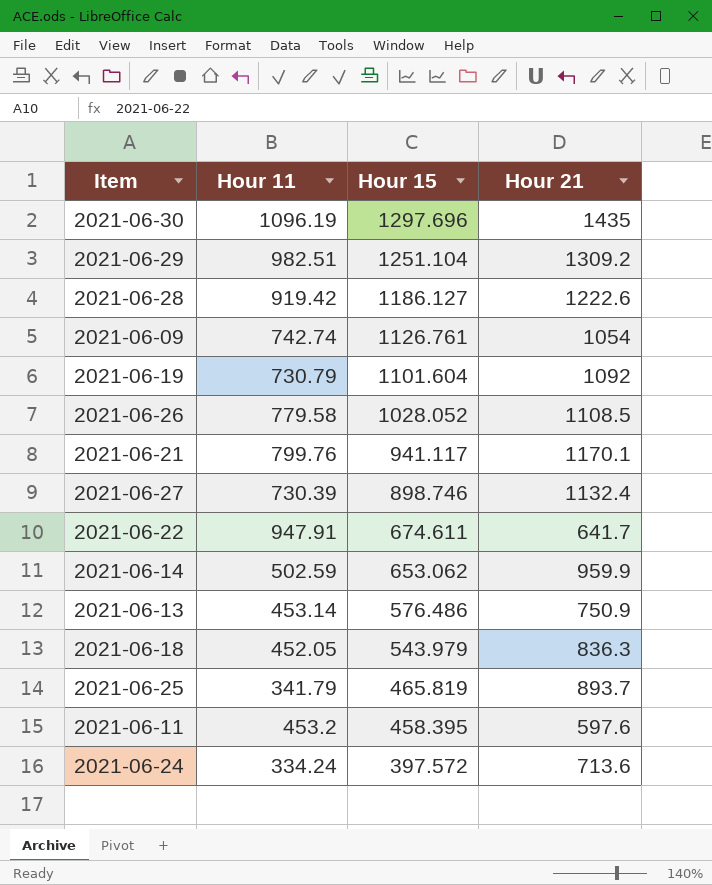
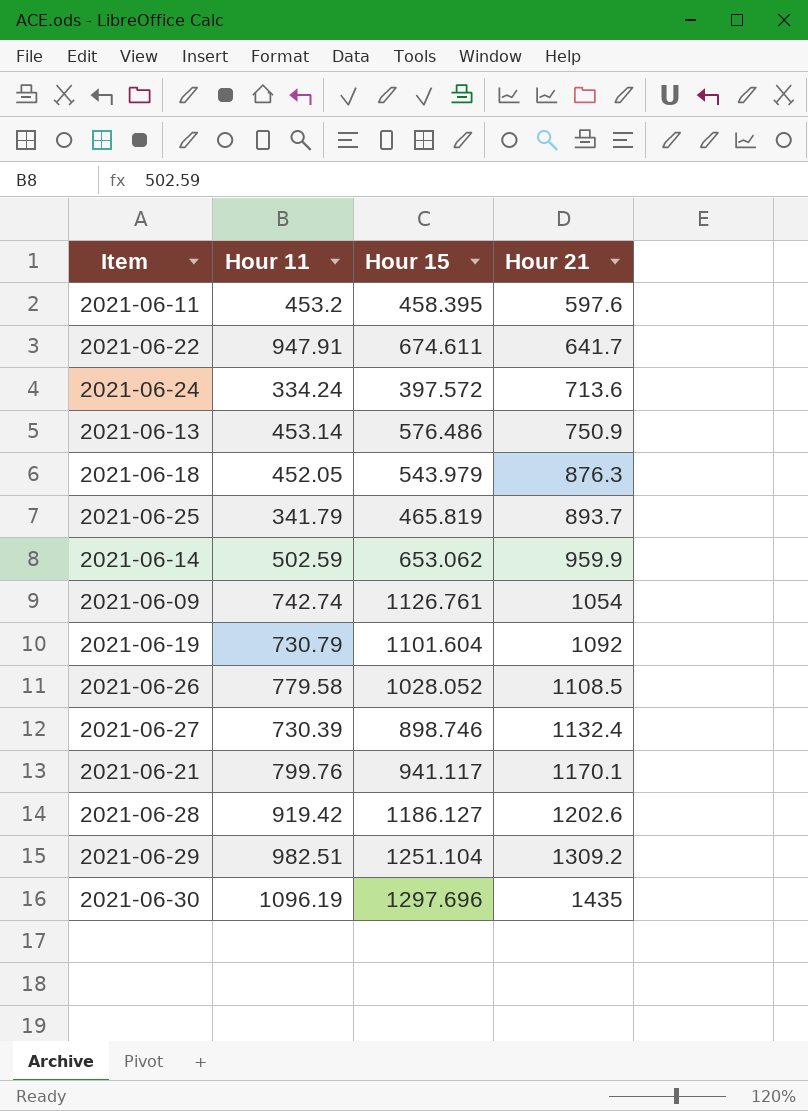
row order: Hour 15 descending -> Hour 21 ascending
2021-06-18 | Hour 21: 836.3 -> 876.3
2021-06-28 | Hour 21: 1222.6 -> 1202.6

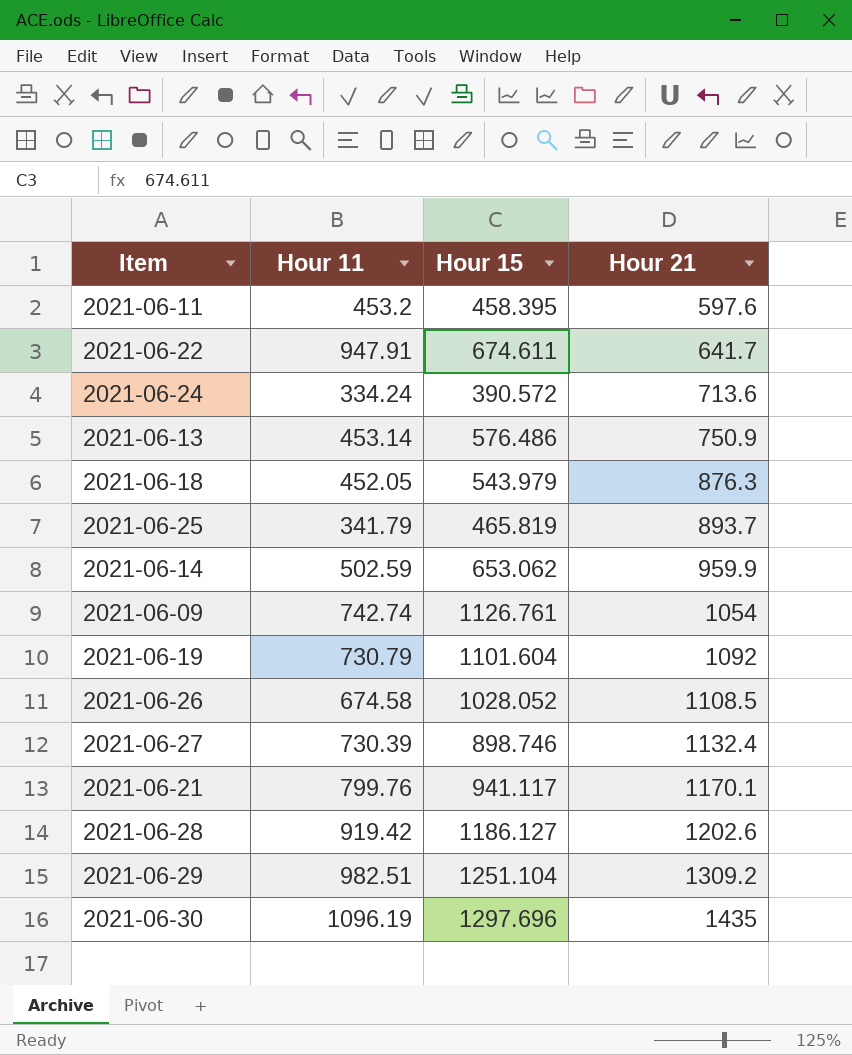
2021-06-24 | Hour 15: 397.572 -> 390.572
2021-06-26 | Hour 11: 779.58 -> 674.58

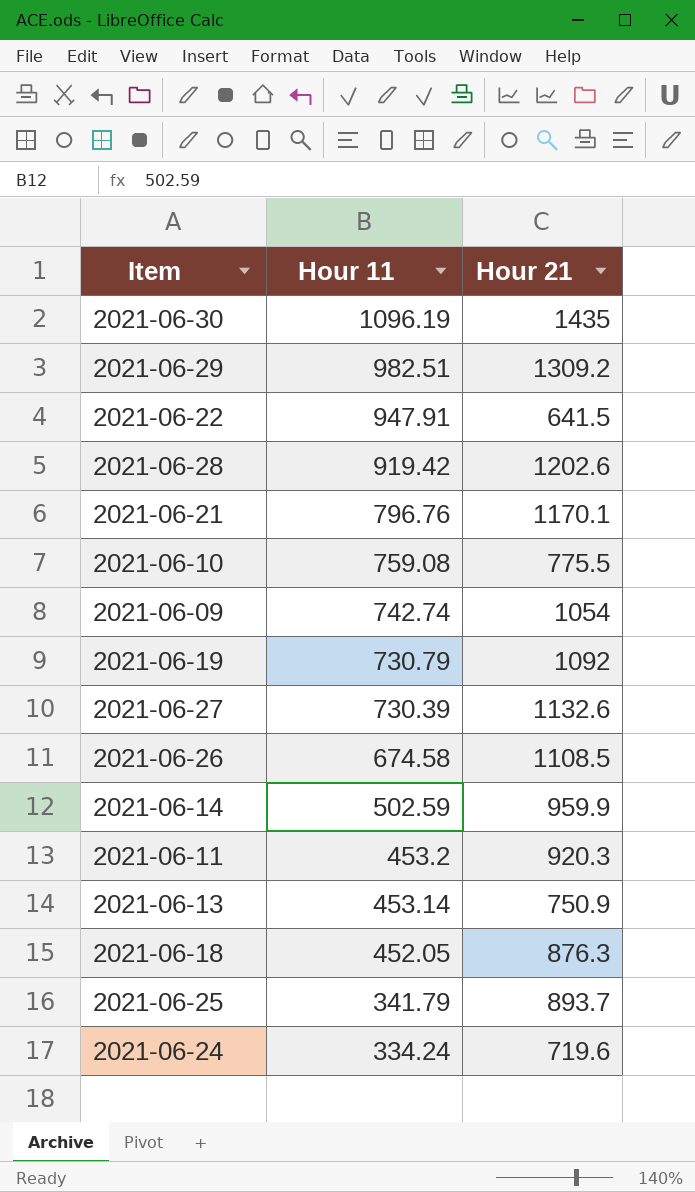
row order: Hour 21 ascending -> Hour 11 descending
column Hour 15 | position: 3 -> none
2021-06-22 | Hour 21: 641.7 -> 641.5
2021-06-21 | Hour 11: 799.76 -> 796.76
row 2021-06-10: none -> 759.08 | 775.5
2021-06-27 | Hour 21: 1132.4 -> 1132.6
2021-06-11 | Hour 21: 597.6 -> 920.3
2021-06-24 | Hour 21: 713.6 -> 719.6

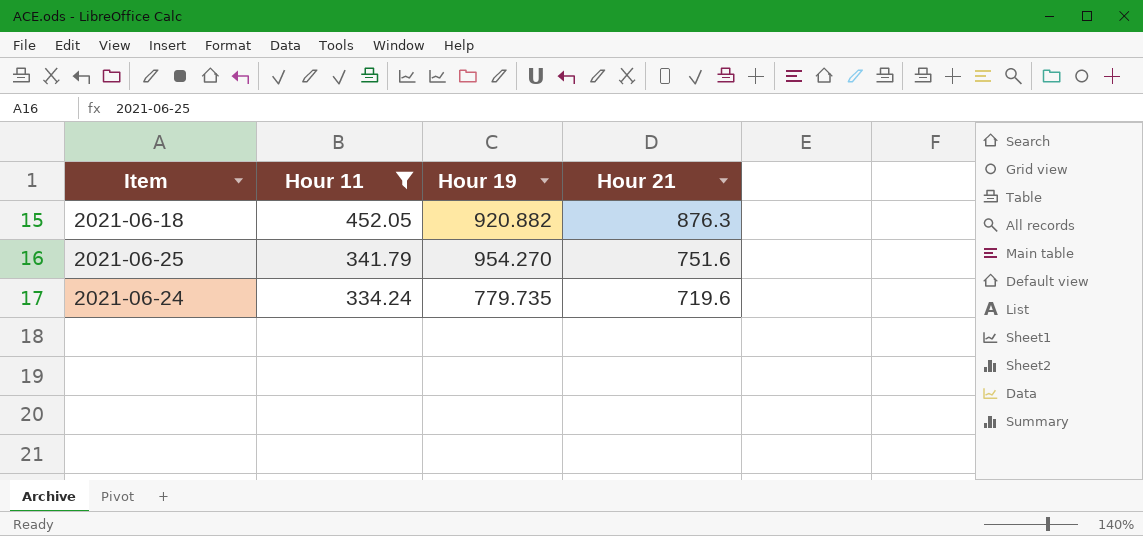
filter: none -> Hour 11 <= 452.05
column Hour 19 | position: none -> 3
2021-06-25 | Hour 21: 893.7 -> 751.6

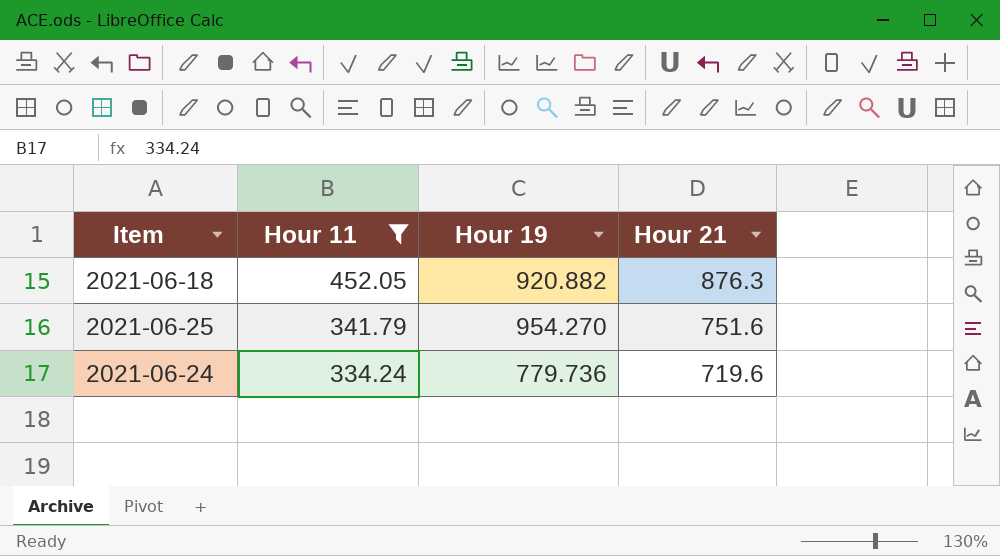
2021-06-24 | Hour 19: 779.735 -> 779.736

